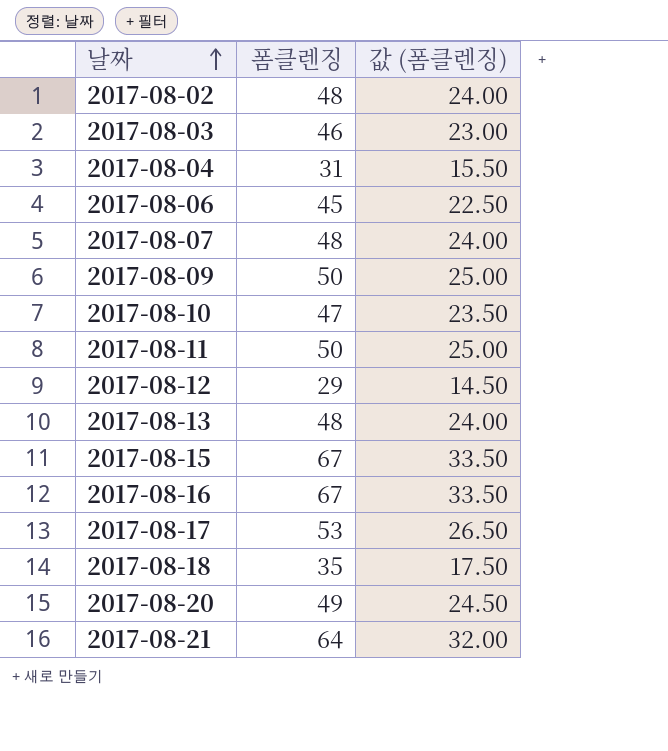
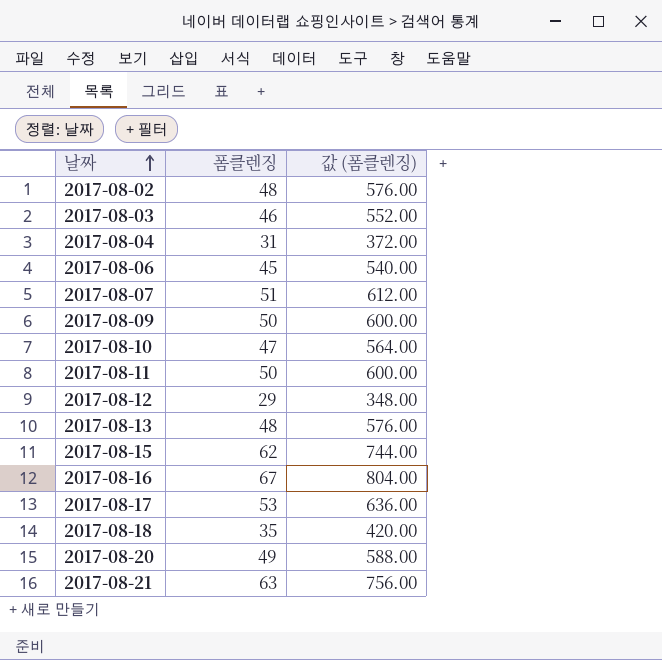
column 값 (폼클렌징) | formula: [폼클렌징] * 0.5 -> [폼클렌징] * 12
2017-08-07 | 폼클렌징: 48 -> 51
2017-08-15 | 폼클렌징: 67 -> 62
2017-08-21 | 폼클렌징: 64 -> 63

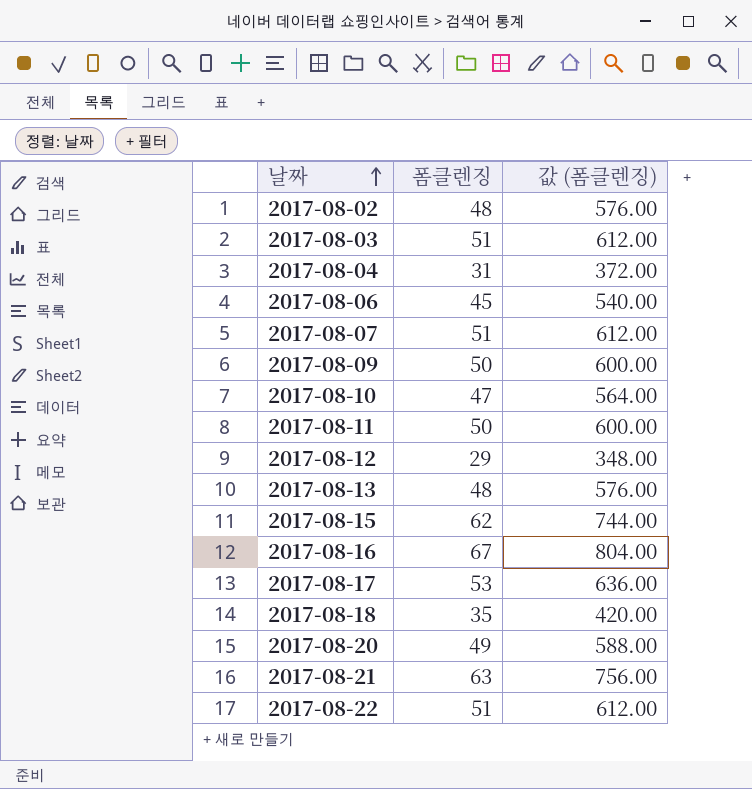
2017-08-03 | 폼클렌징: 46 -> 51
2017-08-03 | 값 (폼클렌징): 552.00 -> 612.00
row 2017-08-22: none -> 51 | 612.00

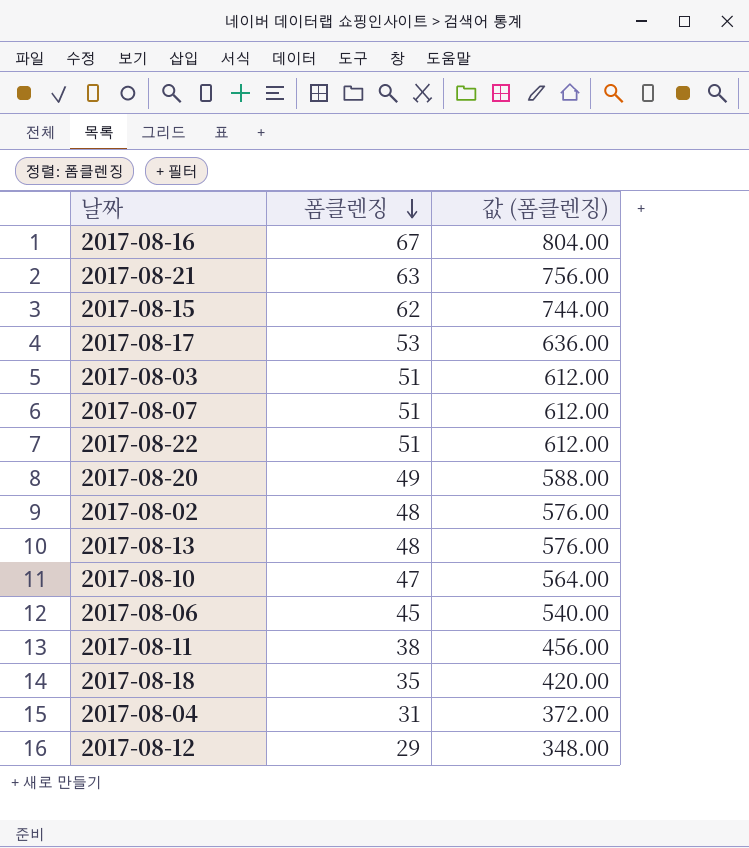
row order: 날짜 ascending -> 폼클렌징 descending
row 2017-08-09: 50 | 600.00 -> none
2017-08-11 | 폼클렌징: 50 -> 38
2017-08-11 | 값 (폼클렌징): 600.00 -> 456.00

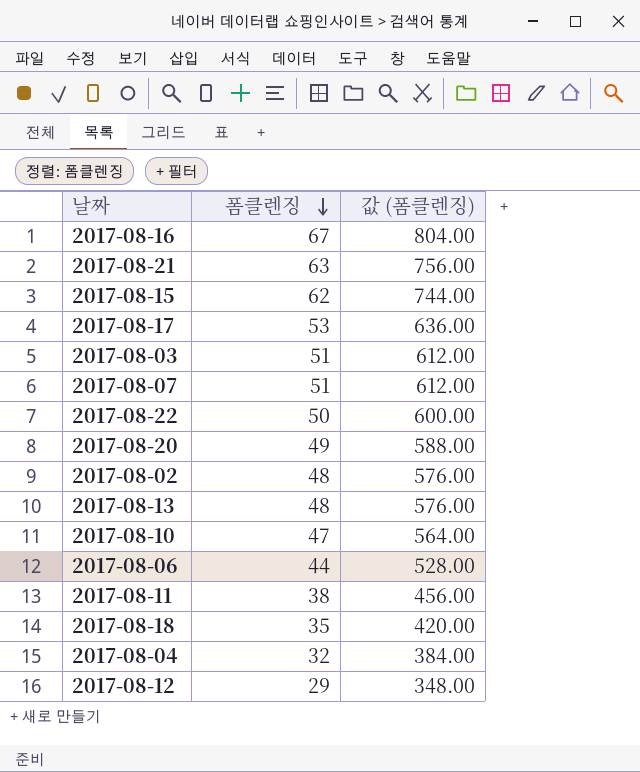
2017-08-22 | 폼클렌징: 51 -> 50
2017-08-22 | 값 (폼클렌징): 612.00 -> 600.00
2017-08-06 | 폼클렌징: 45 -> 44
2017-08-06 | 값 (폼클렌징): 540.00 -> 528.00
2017-08-04 | 폼클렌징: 31 -> 32
2017-08-04 | 값 (폼클렌징): 372.00 -> 384.00

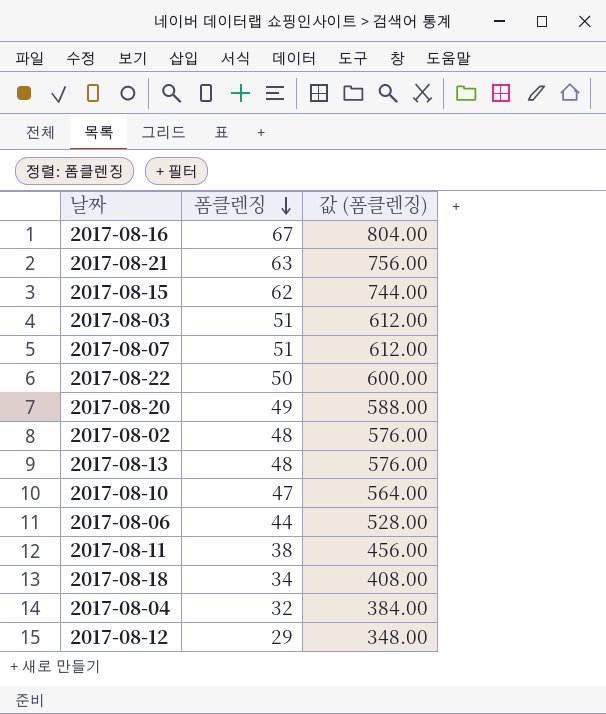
row 2017-08-17: 53 | 636.00 -> none
2017-08-18 | 폼클렌징: 35 -> 34
2017-08-18 | 값 (폼클렌징): 420.00 -> 408.00

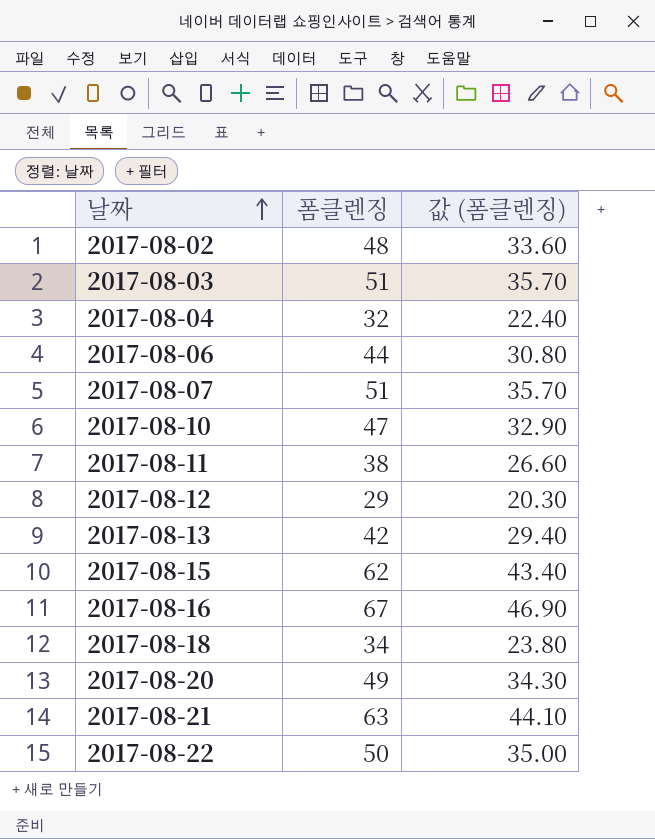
row order: 폼클렌징 descending -> 날짜 ascending
column 값 (폼클렌징) | formula: [폼클렌징] * 12 -> [폼클렌징] * 0.7
2017-08-13 | 폼클렌징: 48 -> 42

